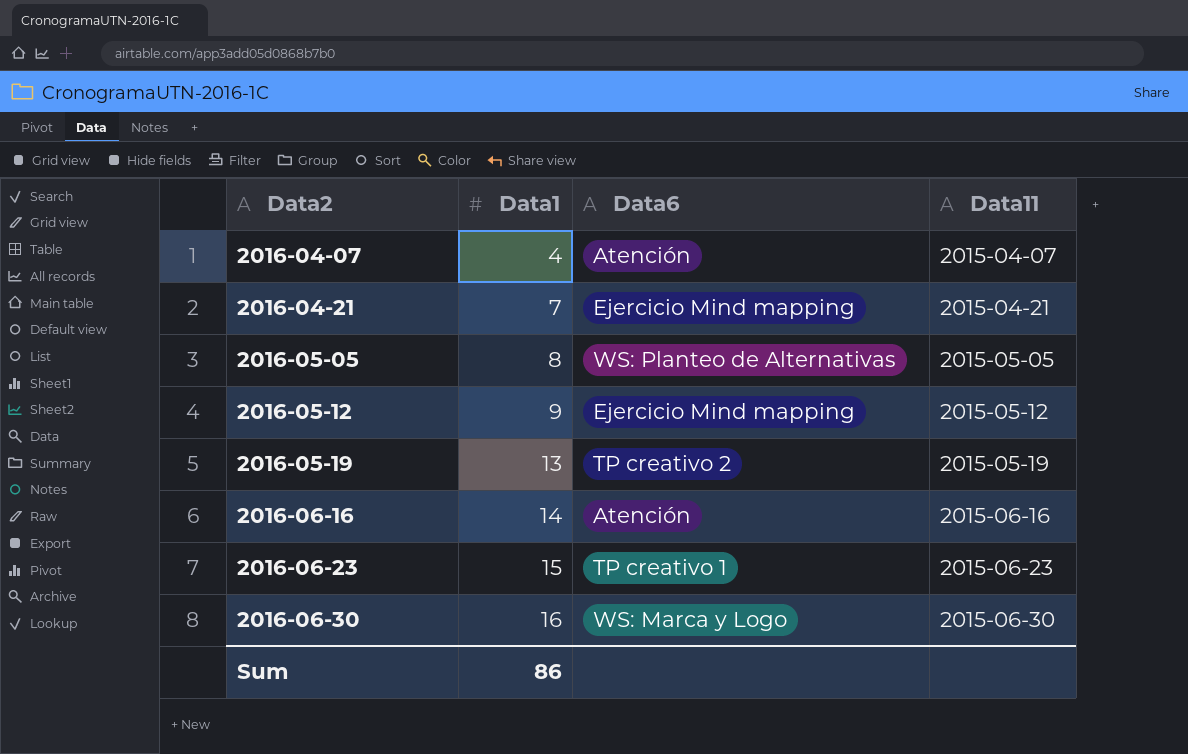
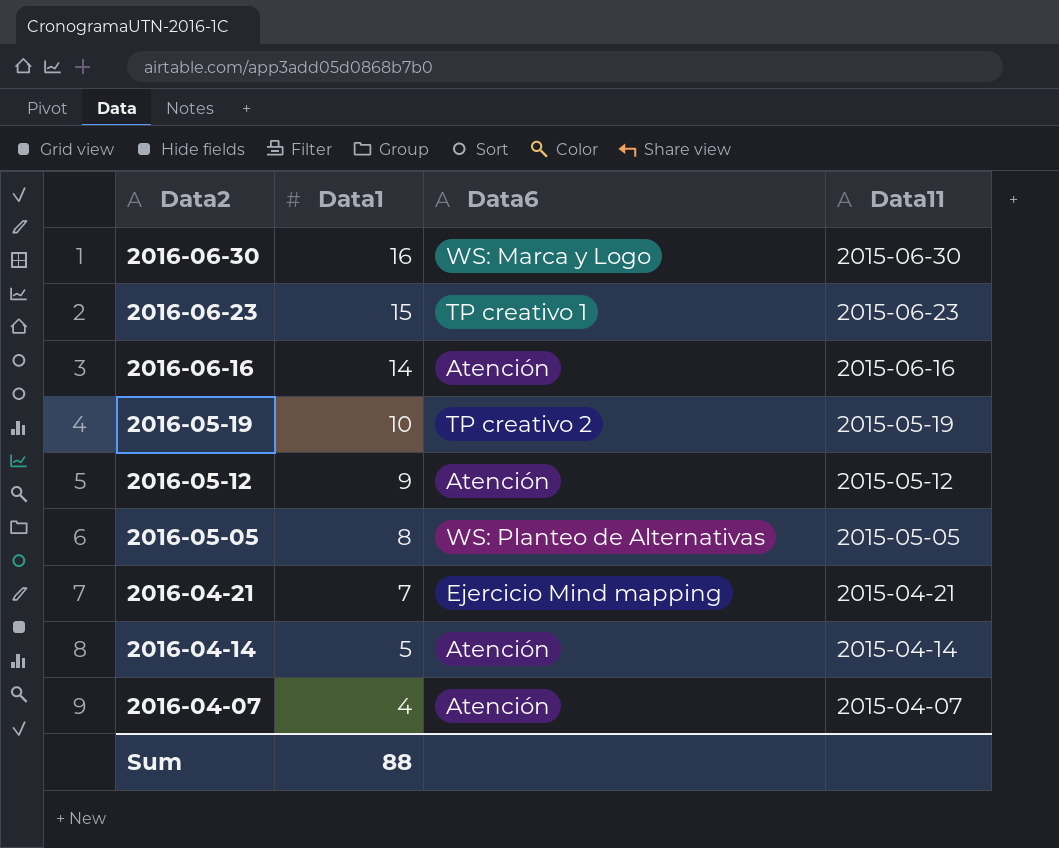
row order: Data2 ascending -> Data2 descending
2016-05-19 | Data1: 13 -> 10
2016-05-12 | Data6: Ejercicio Mind mapping -> Atención
row 2016-04-14: none -> 5 | Atención | 2015-04-14
Sum | Data1: 86 -> 88

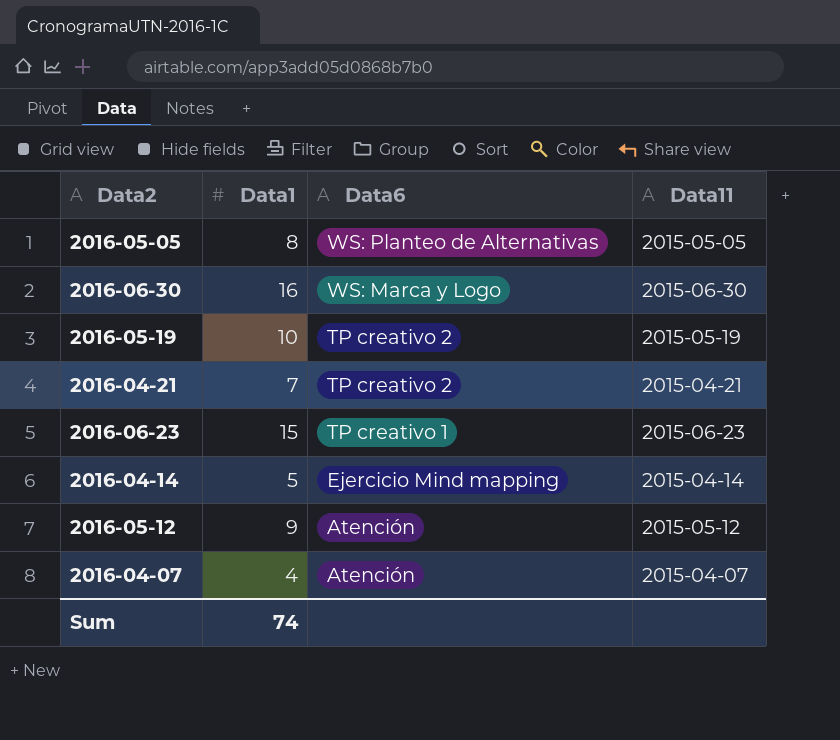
row order: Data2 descending -> Data6 descending
row 2016-06-16: 14 | Atención | 2015-06-16 -> none
2016-04-21 | Data6: Ejercicio Mind mapping -> TP creativo 2
2016-04-14 | Data6: Atención -> Ejercicio Mind mapping
Sum | Data1: 88 -> 74

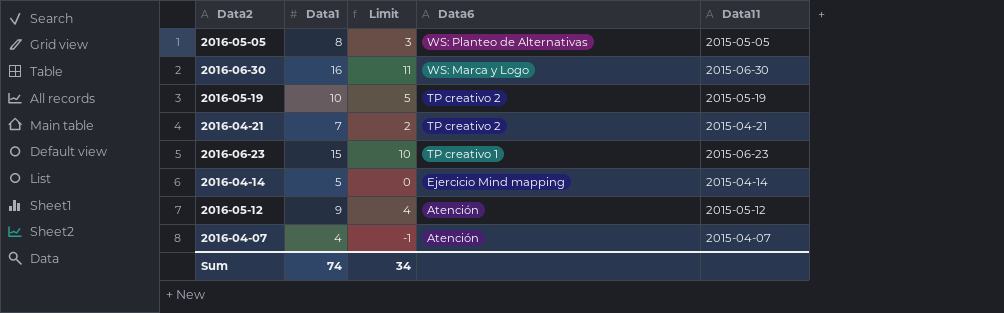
column Limit | formula: none -> [Data1] - 5

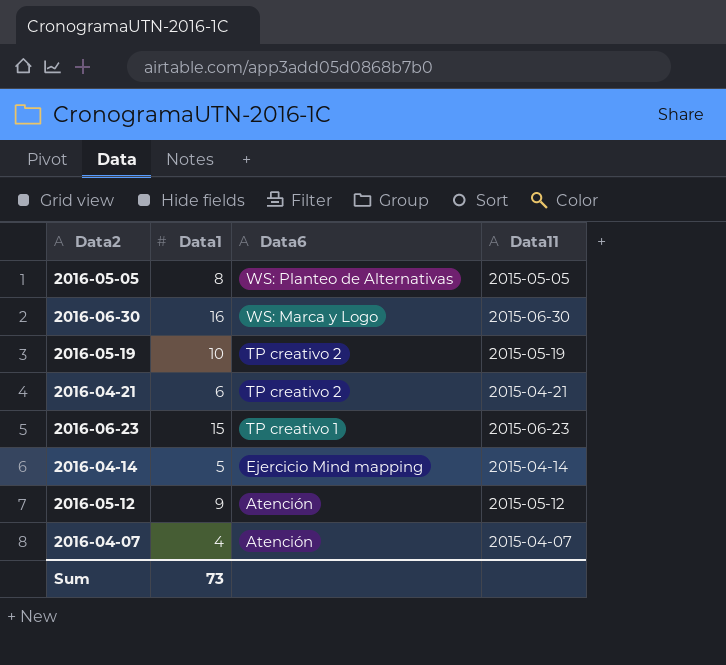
column Limit | formula: [Data1] - 5 -> none
2016-04-21 | Data1: 7 -> 6
Sum | Data1: 74 -> 73

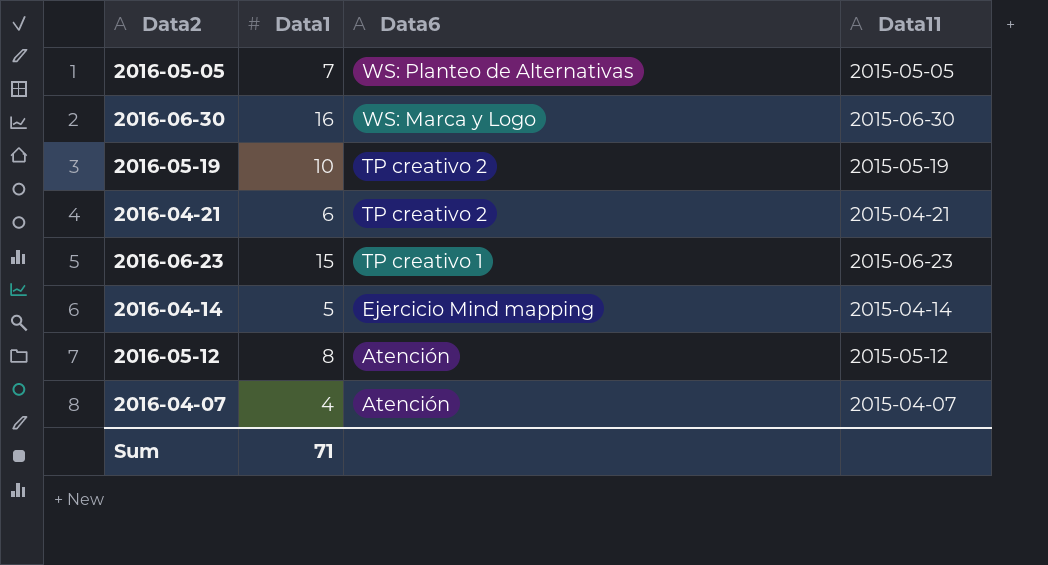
2016-05-05 | Data1: 8 -> 7
2016-05-12 | Data1: 9 -> 8
Sum | Data1: 73 -> 71

